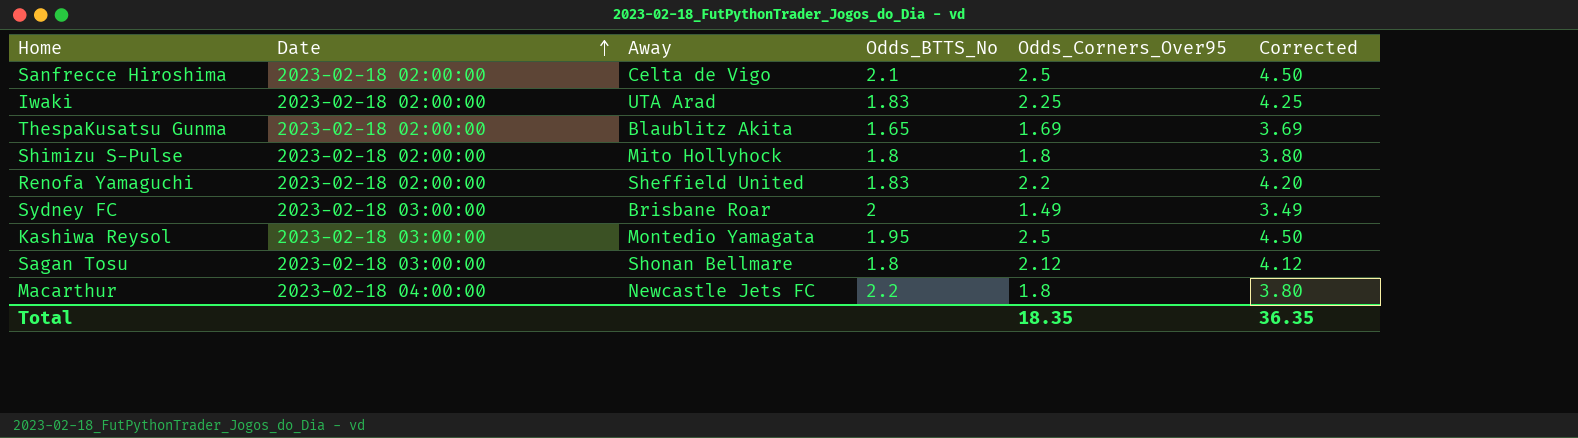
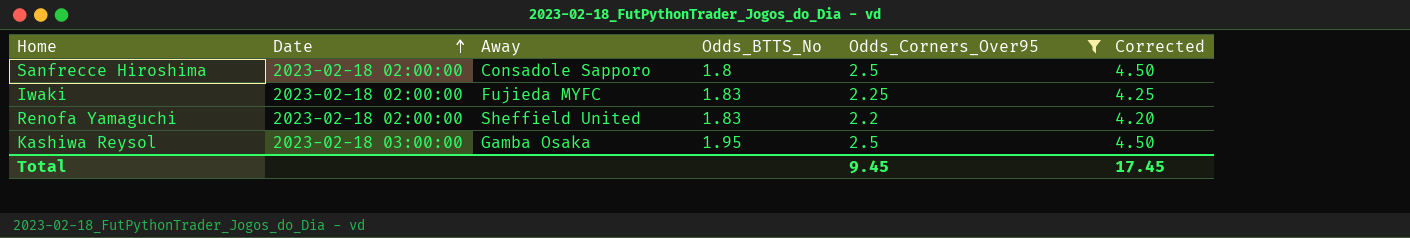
filter: none -> Odds_Corners_Over95 >= 2.2
Sanfrecce Hiroshima | Away: Celta de Vigo -> Consadole Sapporo
Sanfrecce Hiroshima | Odds_BTTS_No: 2.1 -> 1.8
Iwaki | Away: UTA Arad -> Fujieda MYFC
Kashiwa Reysol | Away: Montedio Yamagata -> Gamba Osaka
Total | Odds_Corners_Over95: 18.35 -> 9.45
Total | Corrected: 36.35 -> 17.45

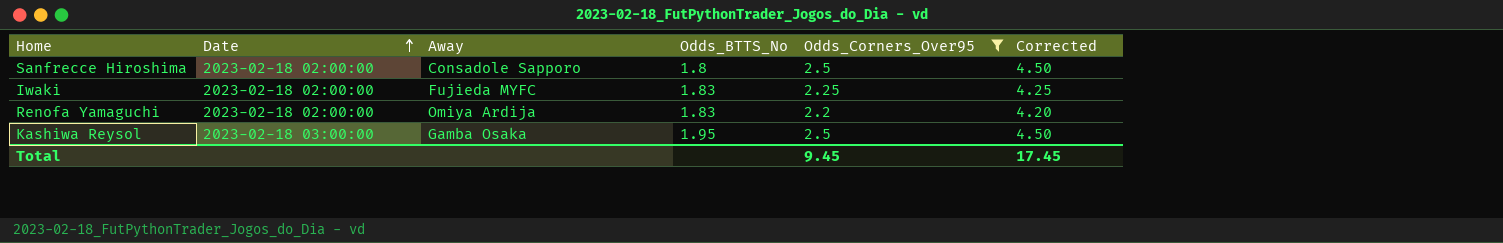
Renofa Yamaguchi | Away: Sheffield United -> Omiya Ardija

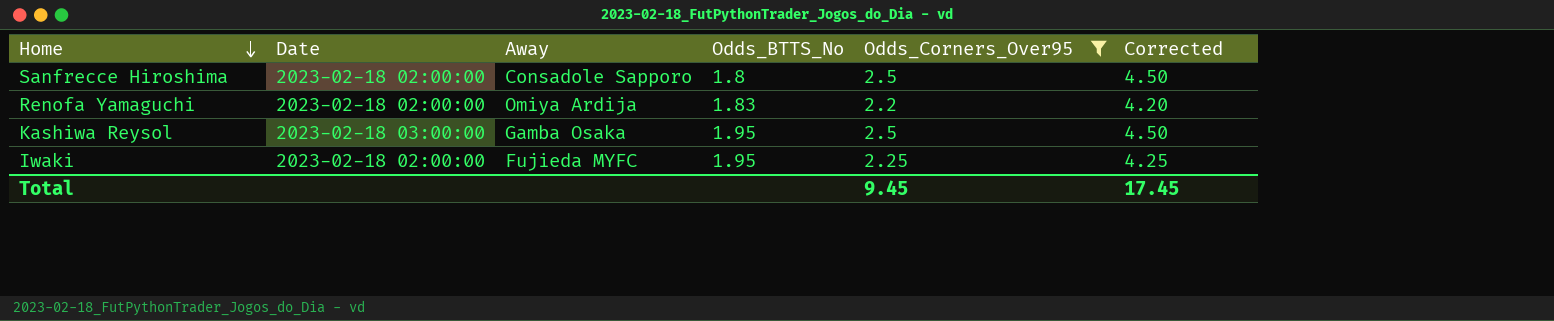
row order: Date ascending -> Home descending
Iwaki | Odds_BTTS_No: 1.83 -> 1.95

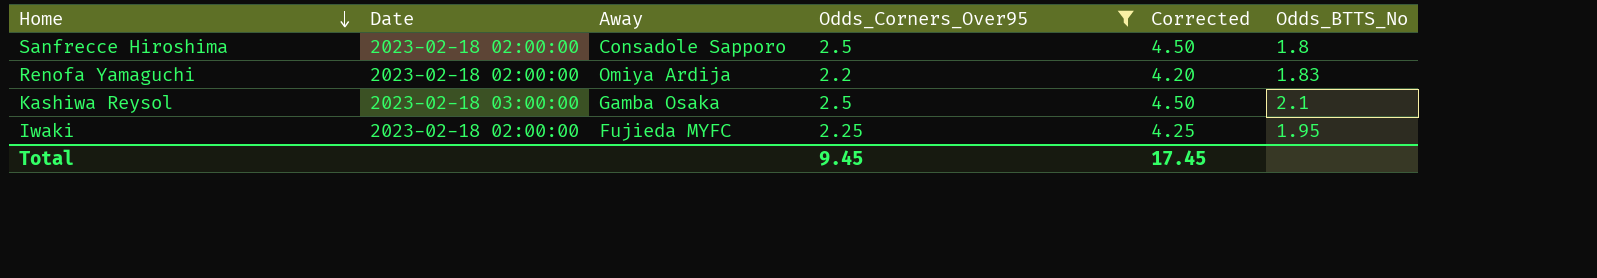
column Odds_BTTS_No | position: 4 -> 6
Kashiwa Reysol | Odds_BTTS_No: 1.95 -> 2.1

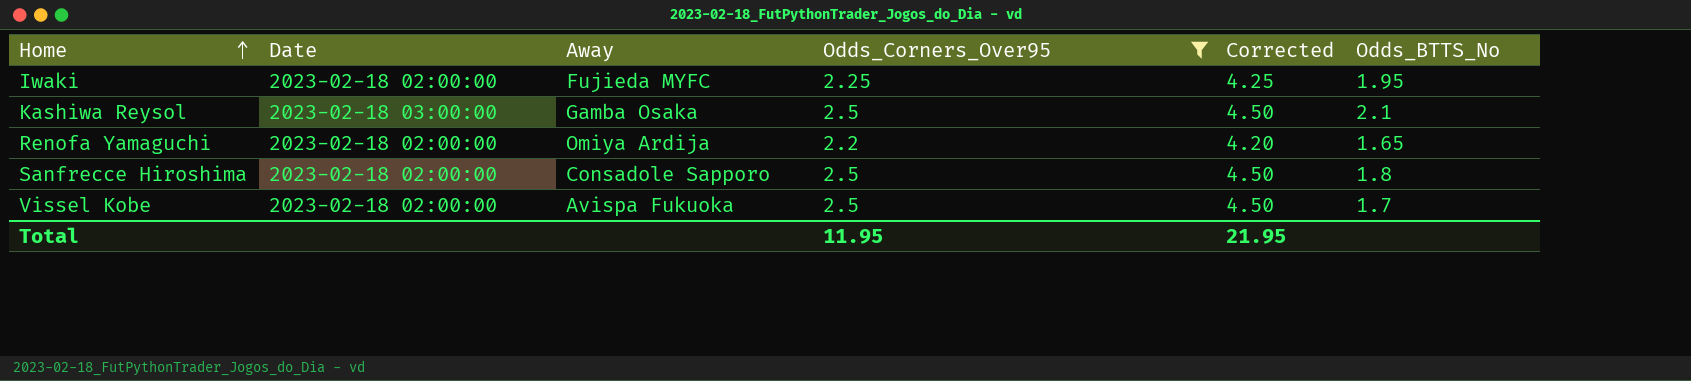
row order: Home descending -> Home ascending
Renofa Yamaguchi | Odds_BTTS_No: 1.83 -> 1.65
row Vissel Kobe: none -> 2023-02-18 02:00:00 | Avispa Fukuoka | 2.5 | 4.50 | 1.7
Total | Odds_Corners_Over95: 9.45 -> 11.95
Total | Corrected: 17.45 -> 21.95

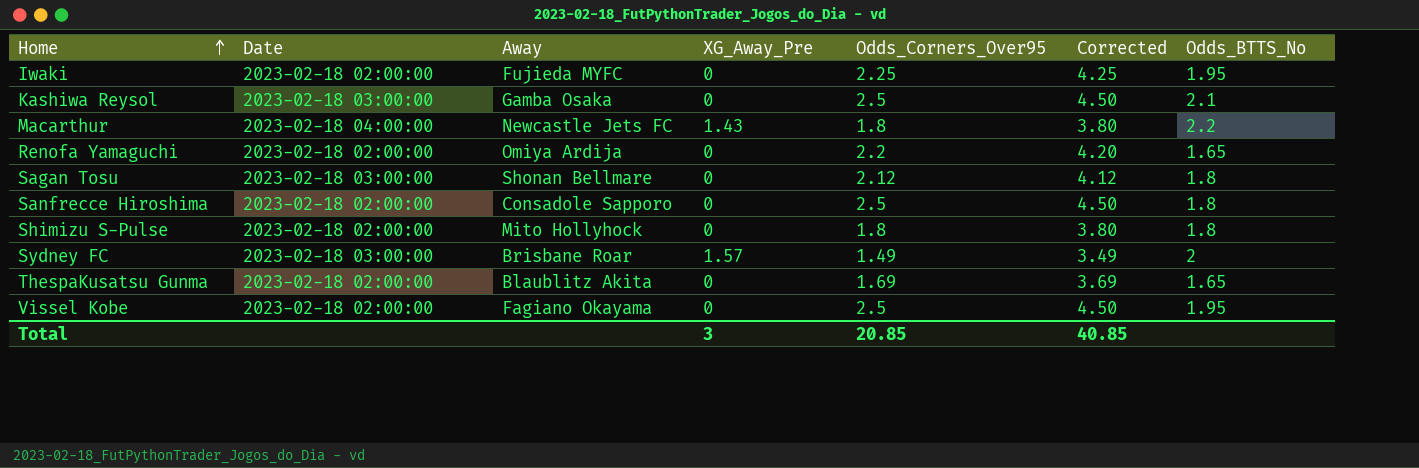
filter: Odds_Corners_Over95 >= 2.2 -> none
column XG_Away_Pre | position: none -> 4
Vissel Kobe | Away: Avispa Fukuoka -> Fagiano Okayama
Vissel Kobe | Odds_BTTS_No: 1.7 -> 1.95
Total | Odds_Corners_Over95: 11.95 -> 20.85
Total | Corrected: 21.95 -> 40.85

